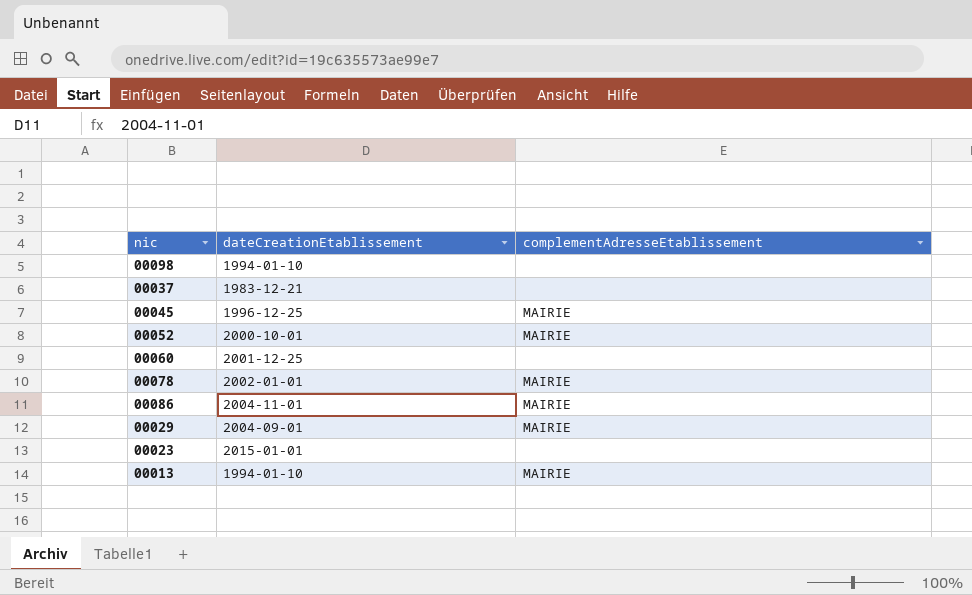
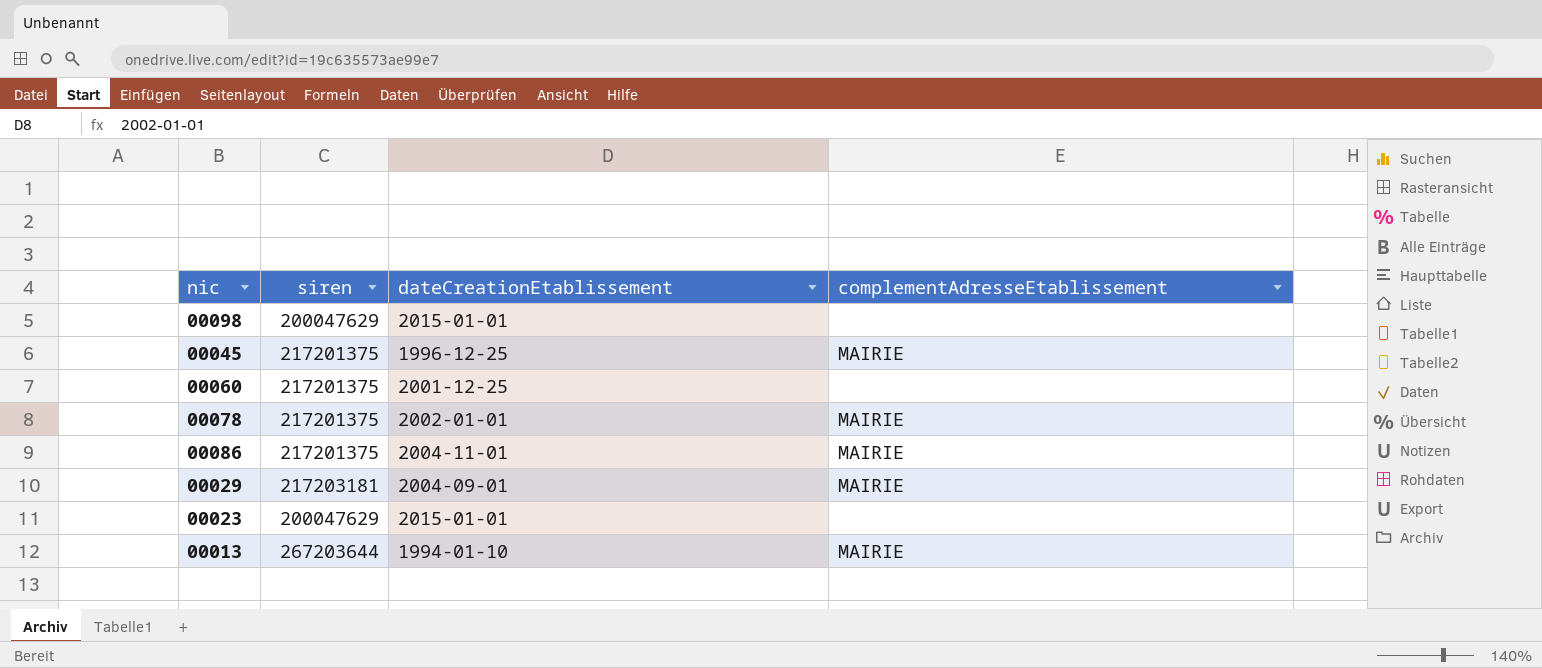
column siren | position: none -> 2
row 00037: 1983-12-21 | none -> none
row 00052: 2000-10-01 | MAIRIE -> none
00098 | dateCreationEtablissement: 1994-01-10 -> 2015-01-01

